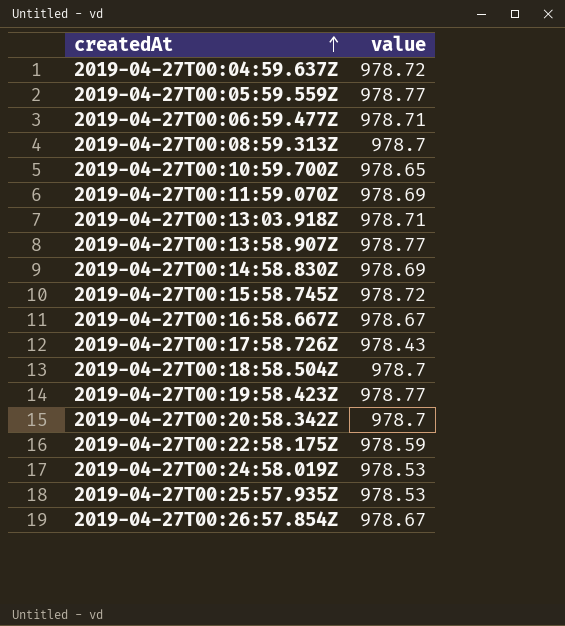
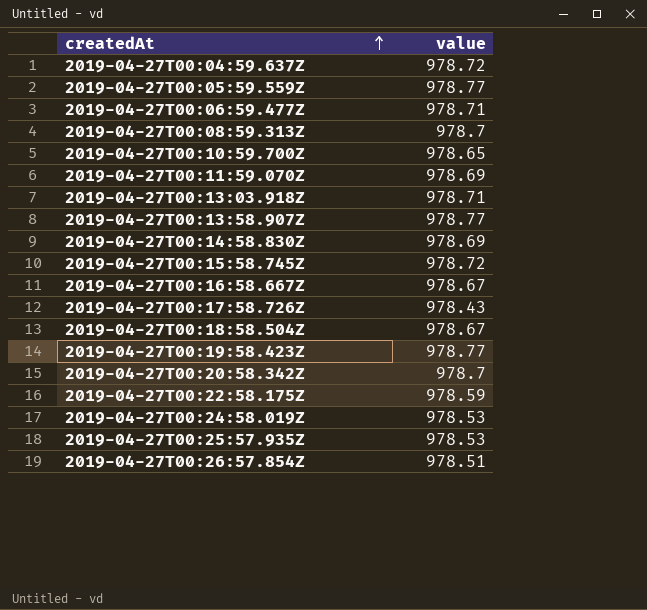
2019-04-27T00:18:58.504Z | value: 978.7 -> 978.67
2019-04-27T00:26:57.854Z | value: 978.67 -> 978.51

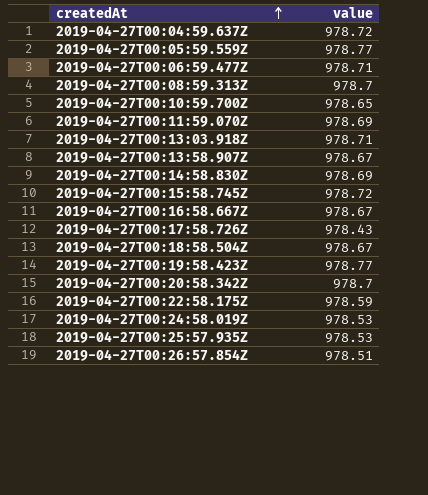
2019-04-27T00:13:58.907Z | value: 978.77 -> 978.67

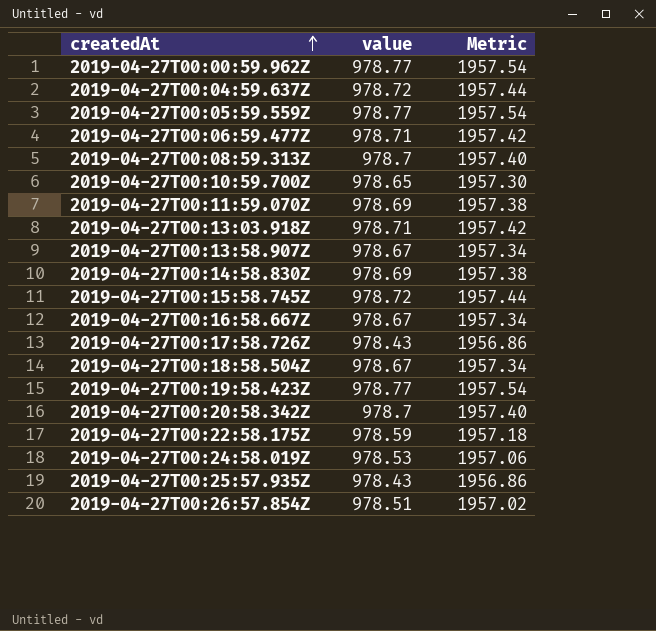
column Metric | formula: none -> [value] * 2
row 2019-04-27T00:00:59.962Z: none -> 978.77 | 1957.54
2019-04-27T00:25:57.935Z | value: 978.53 -> 978.43

